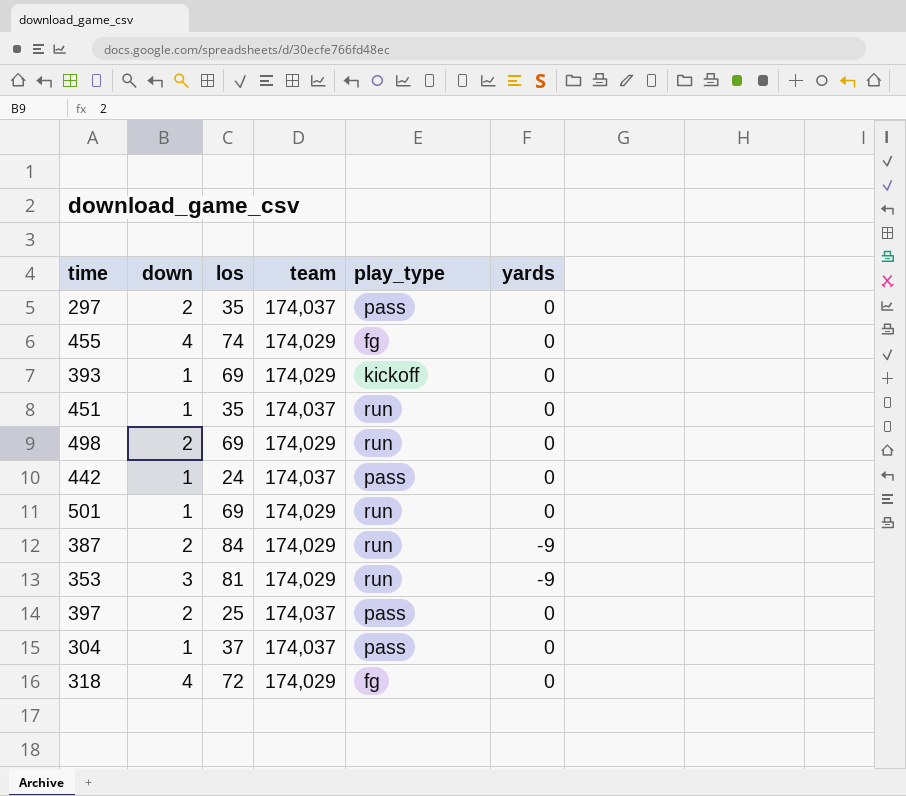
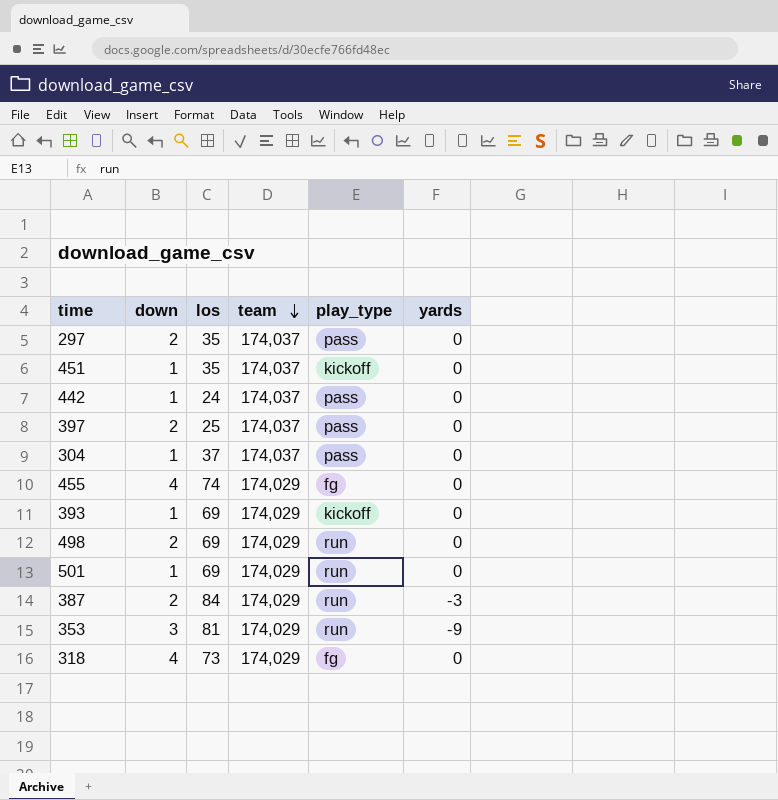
row order: none -> team descending
451 | play_type: run -> kickoff
387 | yards: -9 -> -3
318 | los: 72 -> 73

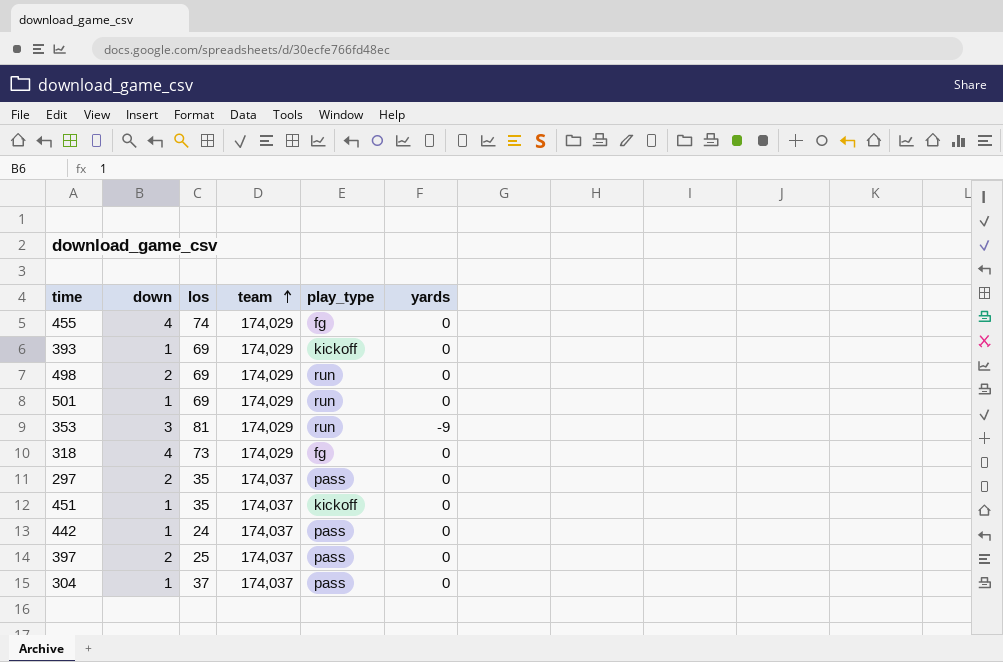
row order: team descending -> team ascending
row 387: 2 | 84 | 174,029 | run | -3 -> none

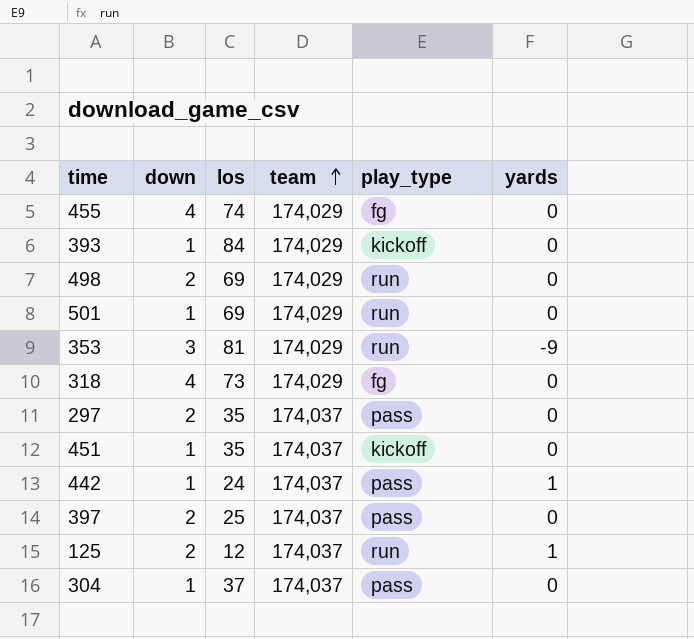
393 | los: 69 -> 84
442 | yards: 0 -> 1
row 125: none -> 2 | 12 | 174,037 | run | 1

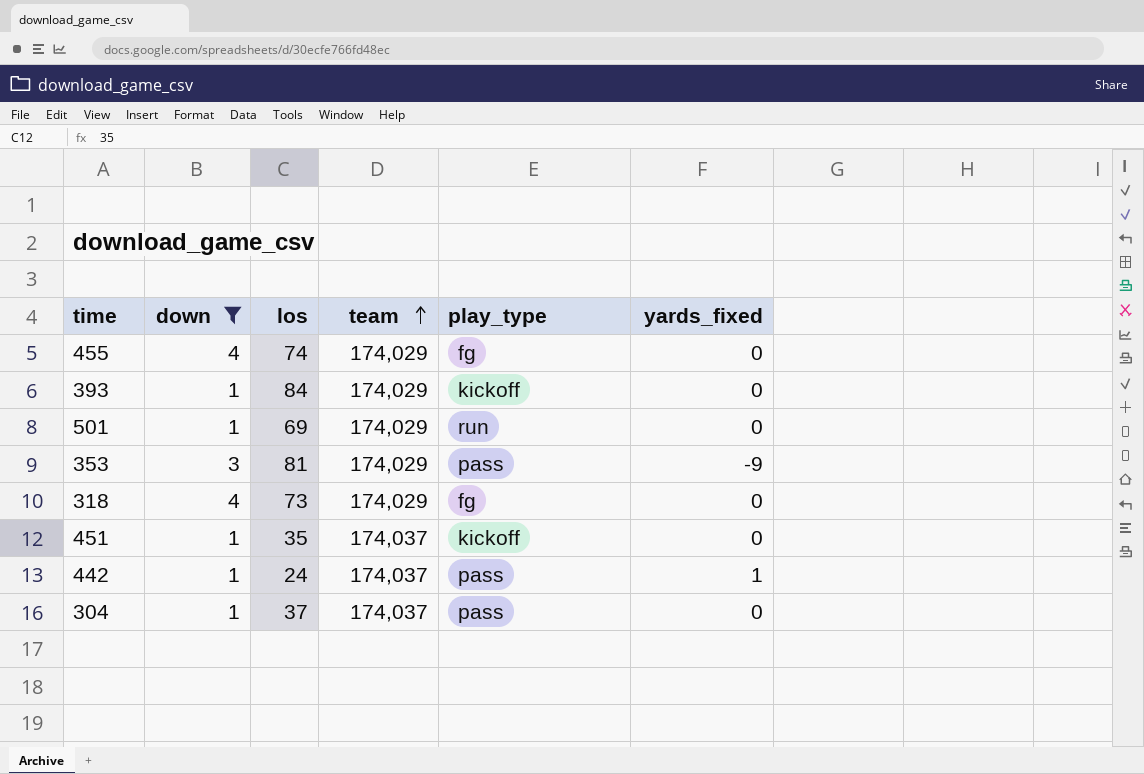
filter: none -> down != 2
column name: yards -> yards_fixed
353 | play_type: run -> pass

